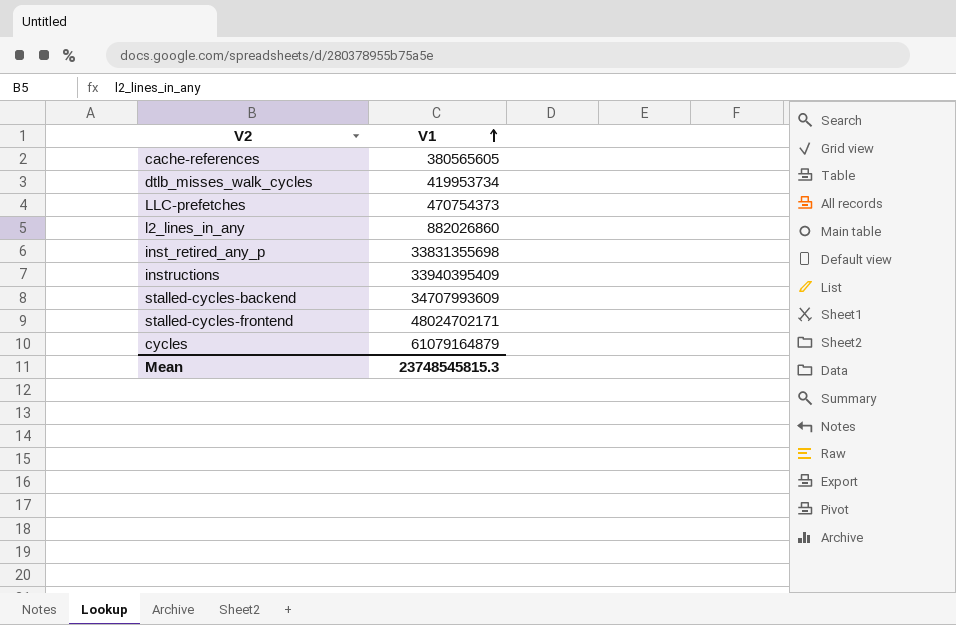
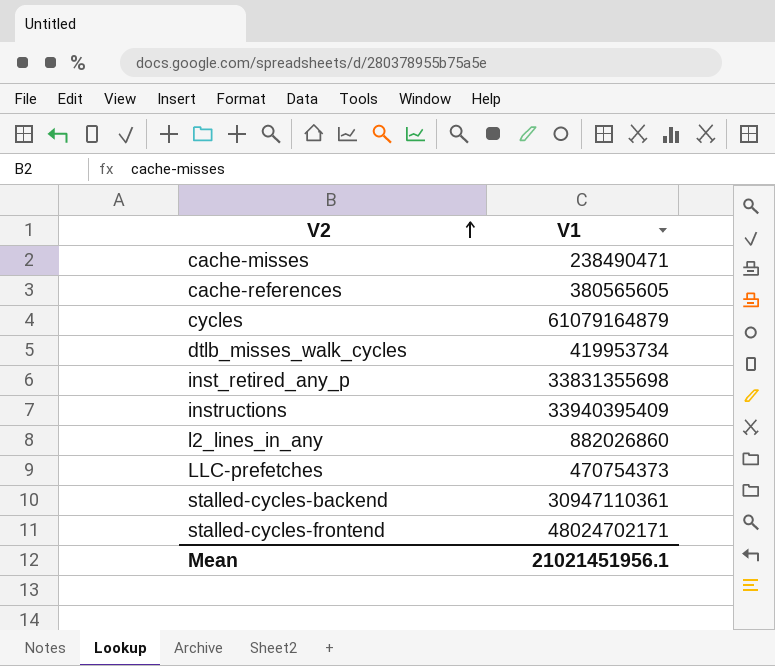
row order: V1 ascending -> V2 ascending
row cache-misses: none -> 238490471
stalled-cycles-backend | V1: 34707993609 -> 30947110361
Mean | V1: 23748545815.3 -> 21021451956.1

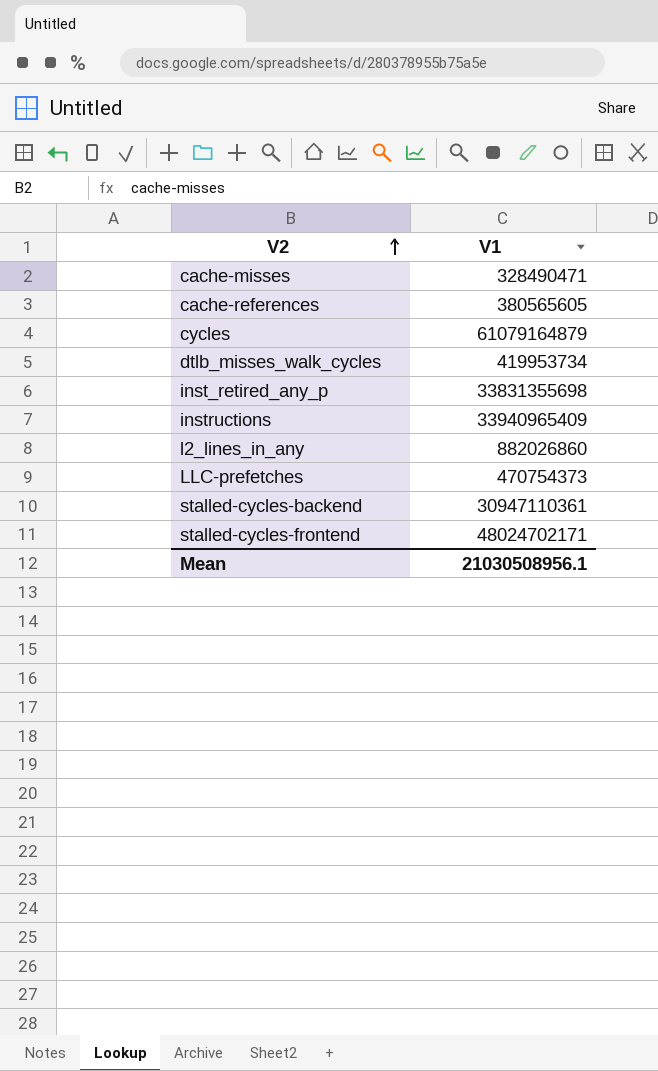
cache-misses | V1: 238490471 -> 328490471
instructions | V1: 33940395409 -> 33940965409
Mean | V1: 21021451956.1 -> 21030508956.1

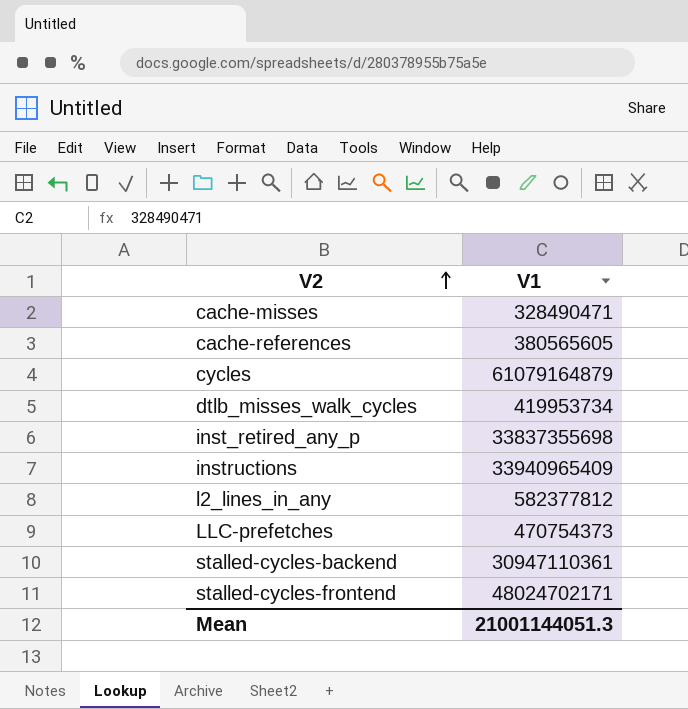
inst_retired_any_p | V1: 33831355698 -> 33837355698
l2_lines_in_any | V1: 882026860 -> 582377812
Mean | V1: 21030508956.1 -> 21001144051.3

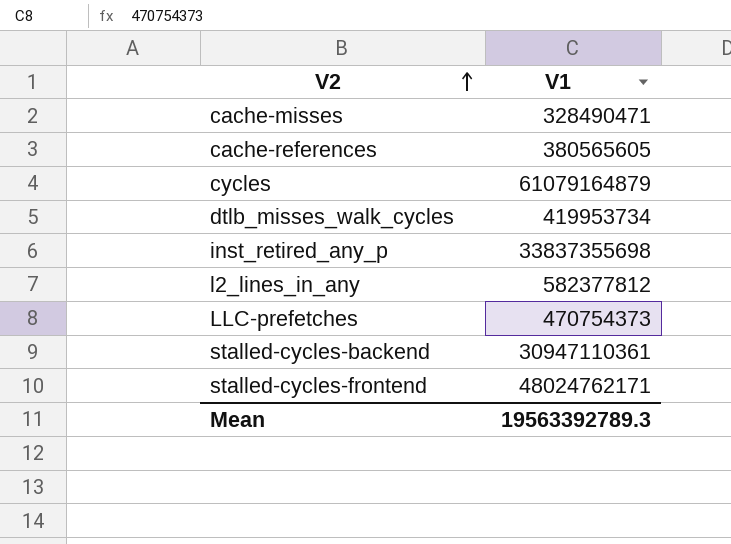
row instructions: 33940965409 -> none
stalled-cycles-frontend | V1: 48024702171 -> 48024762171
Mean | V1: 21001144051.3 -> 19563392789.3

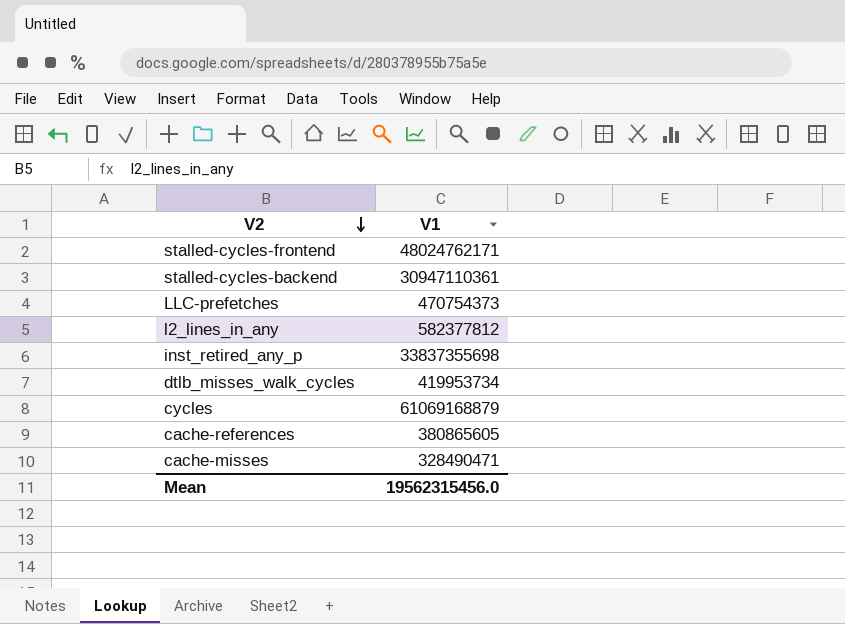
row order: V2 ascending -> V2 descending
cycles | V1: 61079164879 -> 61069168879
cache-references | V1: 380565605 -> 380865605
Mean | V1: 19563392789.3 -> 19562315456.0

